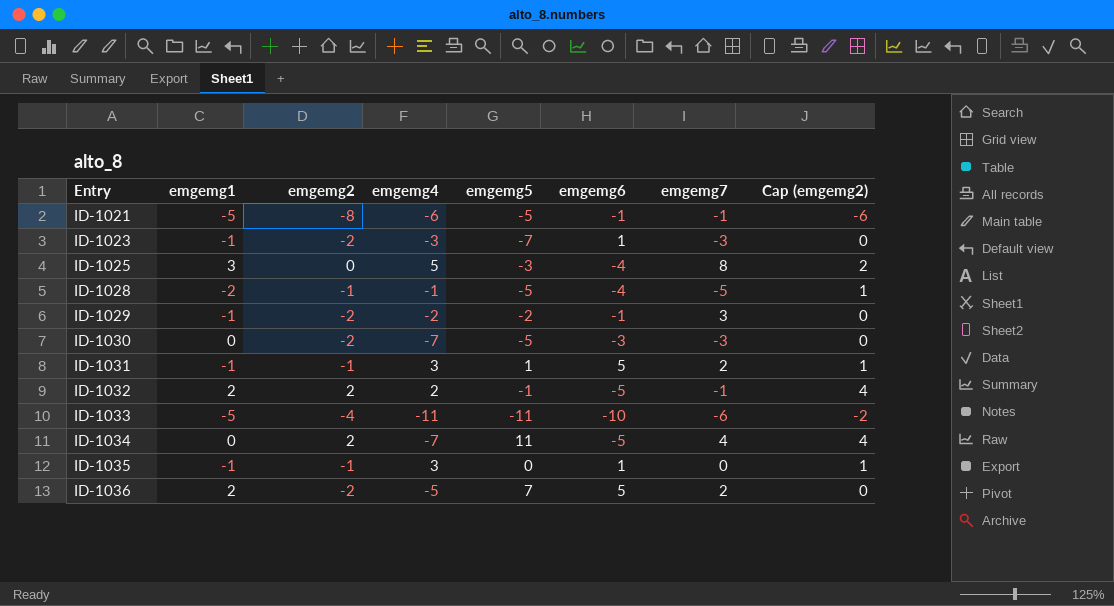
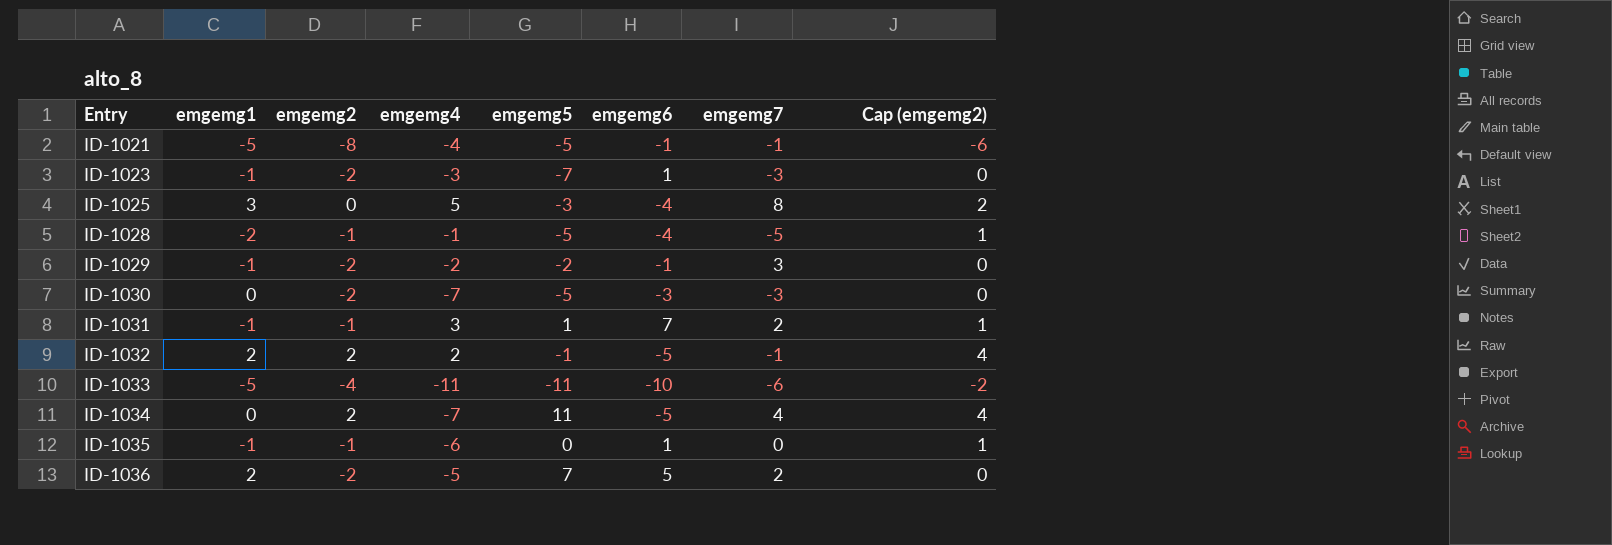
ID-1021 | emgemg4: -6 -> -4
ID-1031 | emgemg6: 5 -> 7
ID-1035 | emgemg4: 3 -> -6

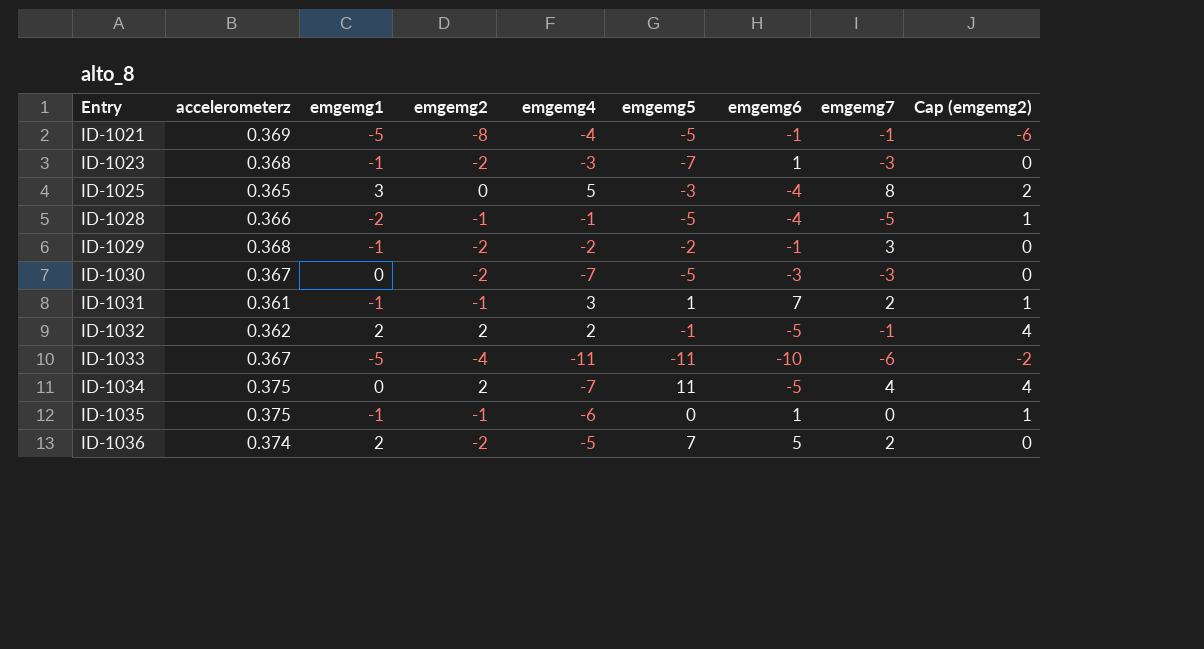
column accelerometerz | position: none -> 2

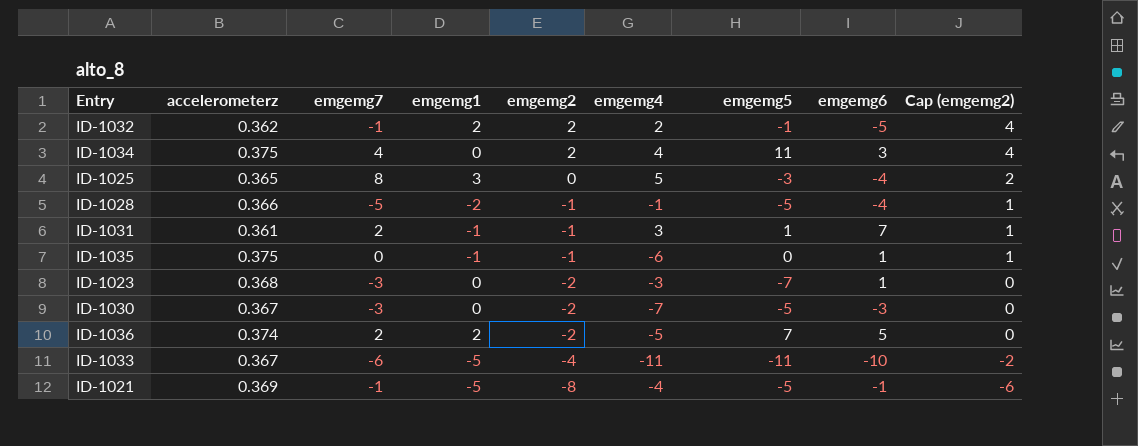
row order: Entry ascending -> emgemg2 descending
column emgemg7 | position: 8 -> 3
row ID-1029: 0.368 | -1 | -2 | -2 | -2 | -1 | 3 | 0 -> none
ID-1034 | emgemg4: -7 -> 4
ID-1034 | emgemg6: -5 -> 3
ID-1023 | emgemg1: -1 -> 0

